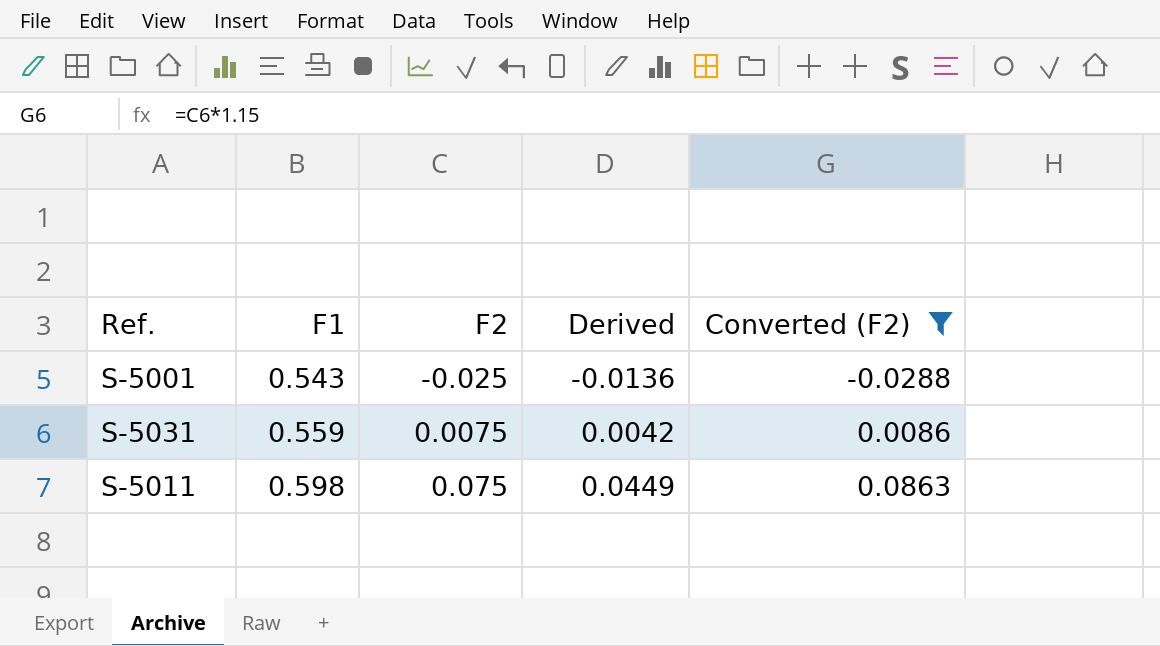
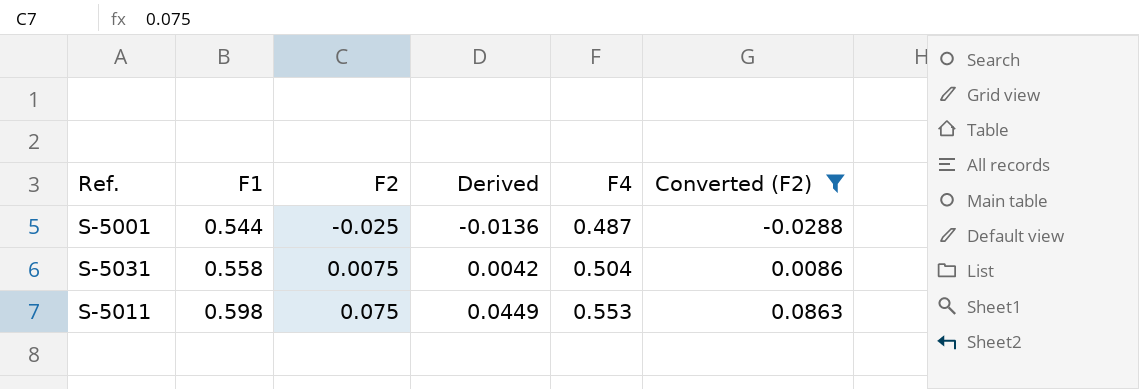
column F4 | position: none -> 5
S-5001 | F1: 0.543 -> 0.544
S-5031 | F1: 0.559 -> 0.558

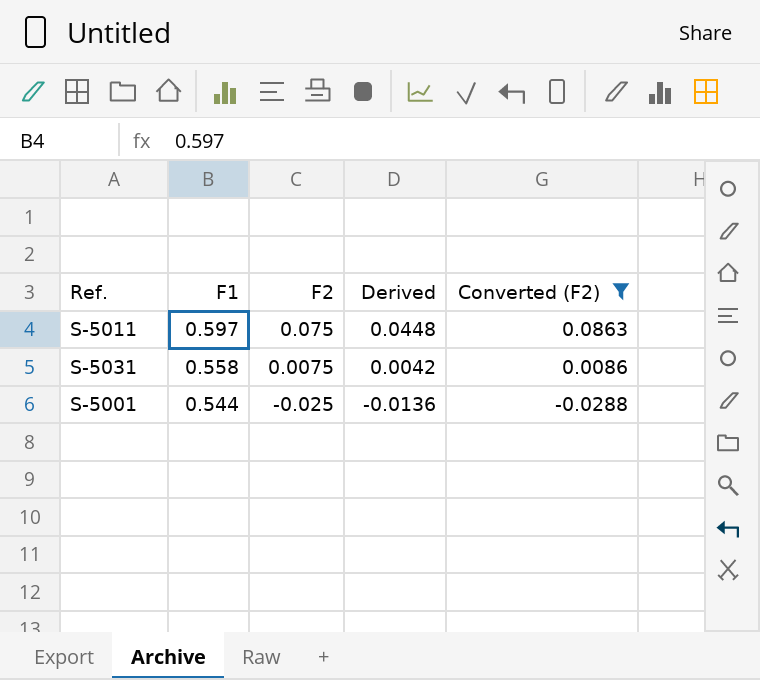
row order: F1 ascending -> F1 descending
column F4 | position: 5 -> none
S-5011 | F1: 0.598 -> 0.597
S-5011 | Derived: 0.0449 -> 0.0448

